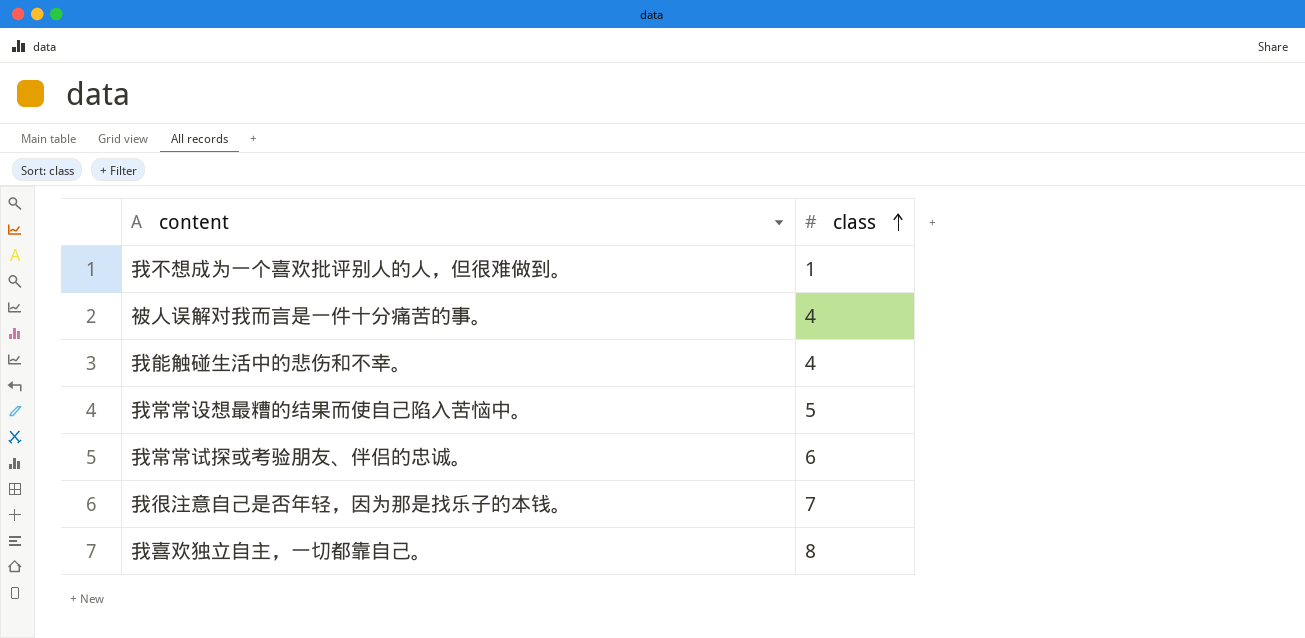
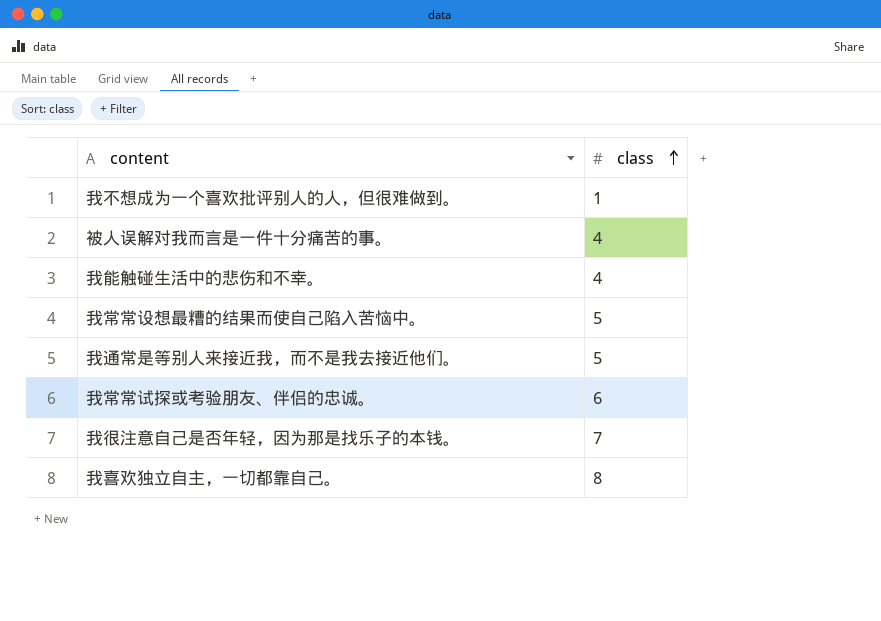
row 我通常是等别人来接近我，而不是我去接近他们。: none -> 5

